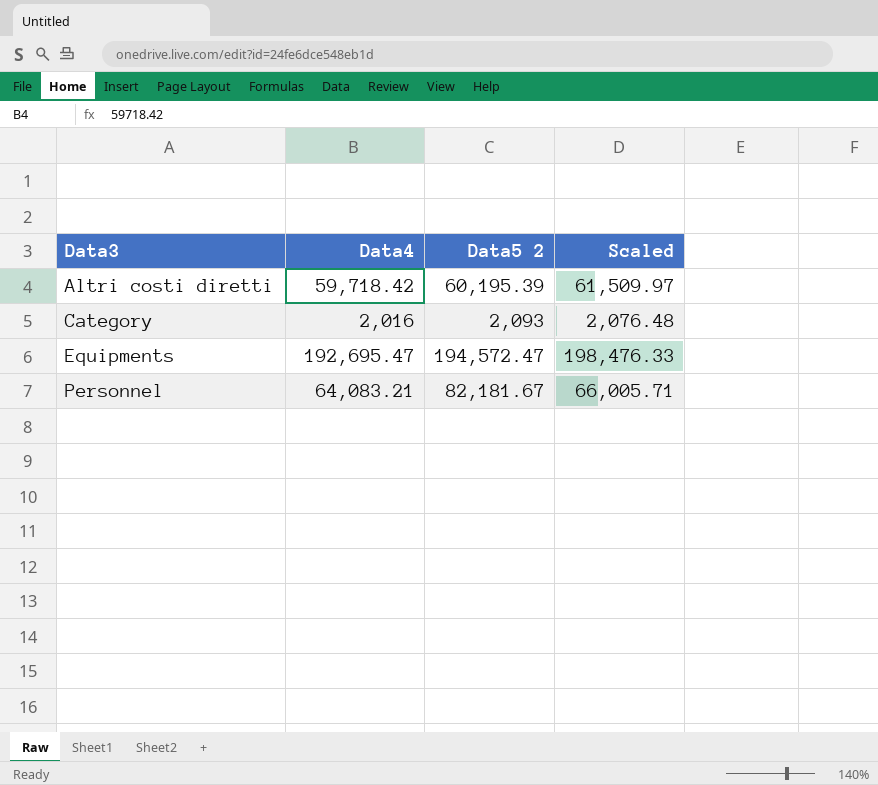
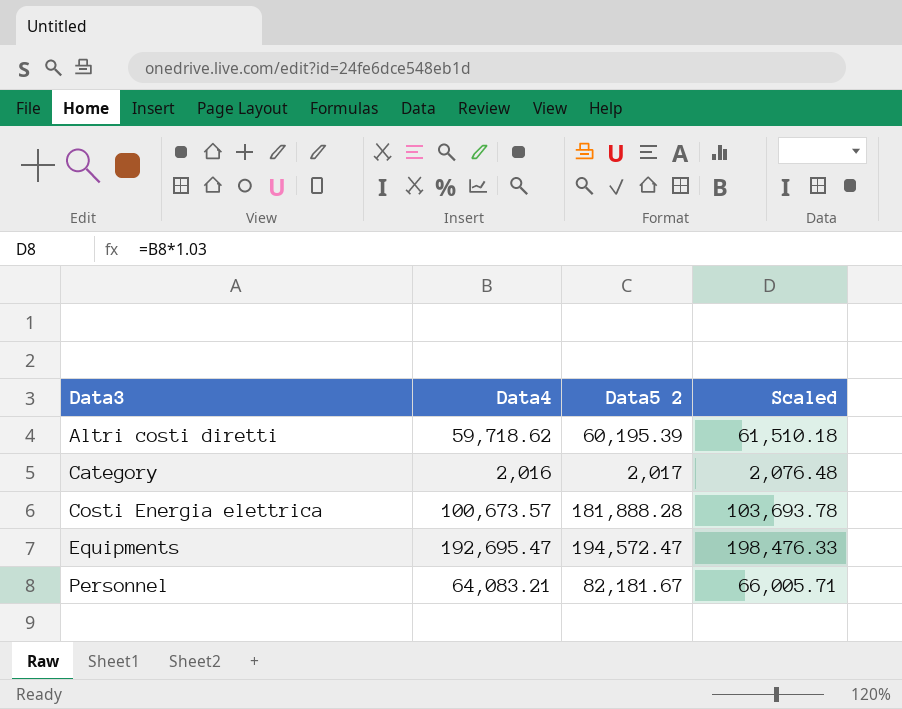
Altri costi diretti | Data4: 59,718.42 -> 59,718.62
Altri costi diretti | Scaled: 61,509.97 -> 61,510.18
Category | Data5 2: 2,093 -> 2,017
row Costi Energia elettrica: none -> 100,673.57 | 181,888.28 | 103,693.78

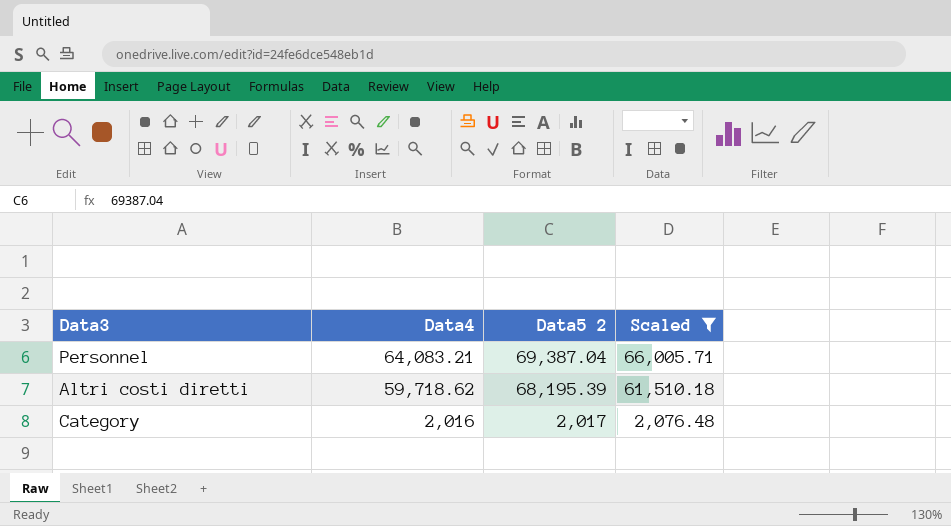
filter: none -> Scaled <= 66,005.71
row order: Data3 ascending -> Data4 descending
Personnel | Data5 2: 82,181.67 -> 69,387.04
Altri costi diretti | Data5 2: 60,195.39 -> 68,195.39

